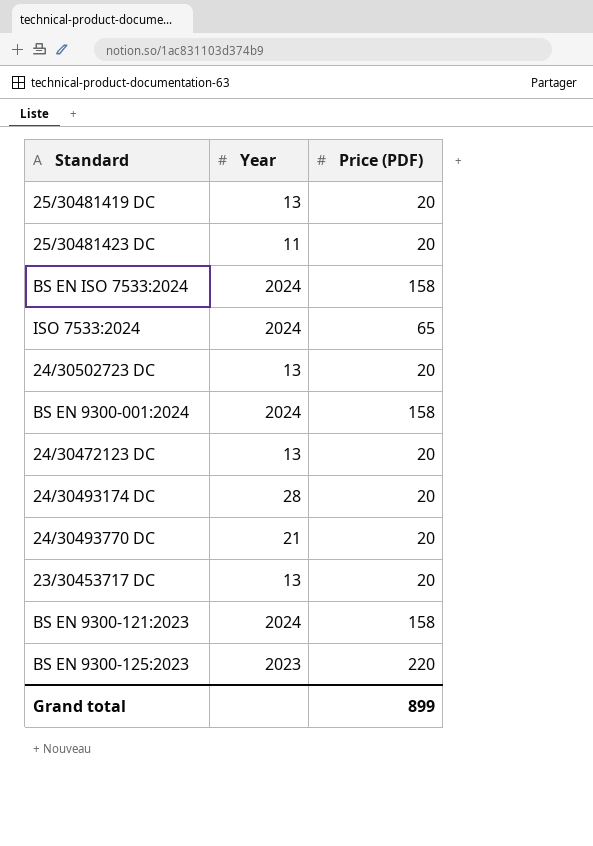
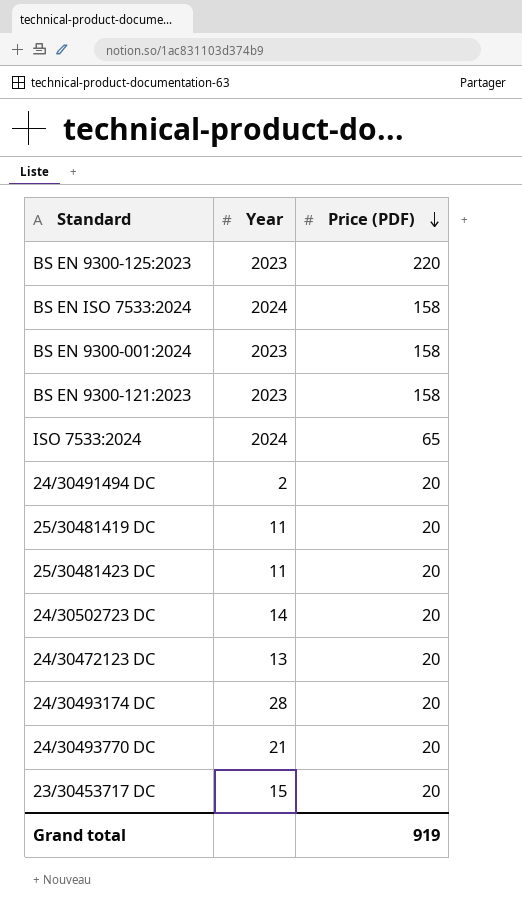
row order: none -> Price (PDF) descending
BS EN 9300-001:2024 | Year: 2024 -> 2023
BS EN 9300-121:2023 | Year: 2024 -> 2023
row 24/30491494 DC: none -> 2 | 20
25/30481419 DC | Year: 13 -> 11
24/30502723 DC | Year: 13 -> 14
23/30453717 DC | Year: 13 -> 15
Grand total | Price (PDF): 899 -> 919

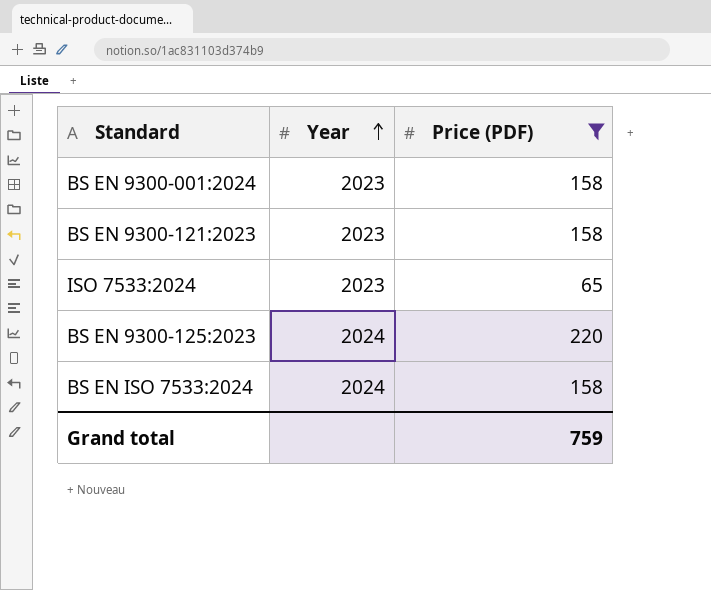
filter: none -> Price (PDF) != 20
row order: Price (PDF) descending -> Year ascending
ISO 7533:2024 | Year: 2024 -> 2023
BS EN 9300-125:2023 | Year: 2023 -> 2024
Grand total | Price (PDF): 919 -> 759

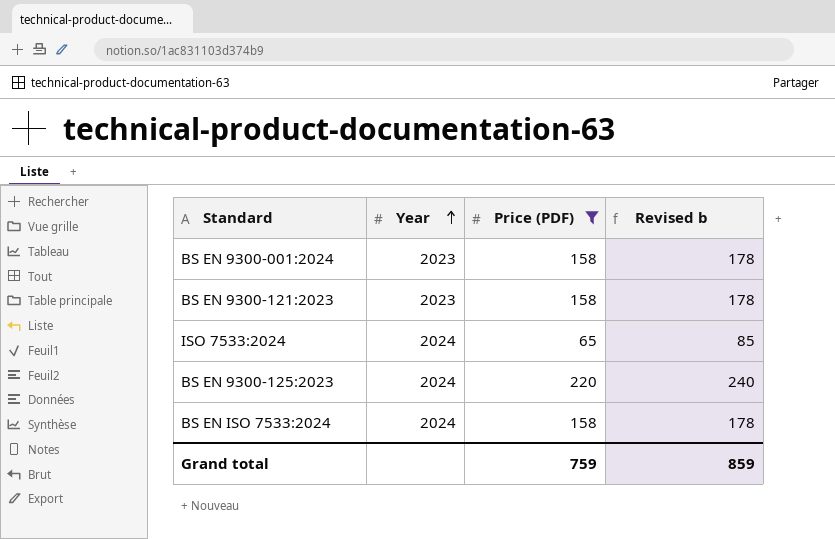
column Revised b | formula: none -> [Price (PDF)] + 20
ISO 7533:2024 | Year: 2023 -> 2024

